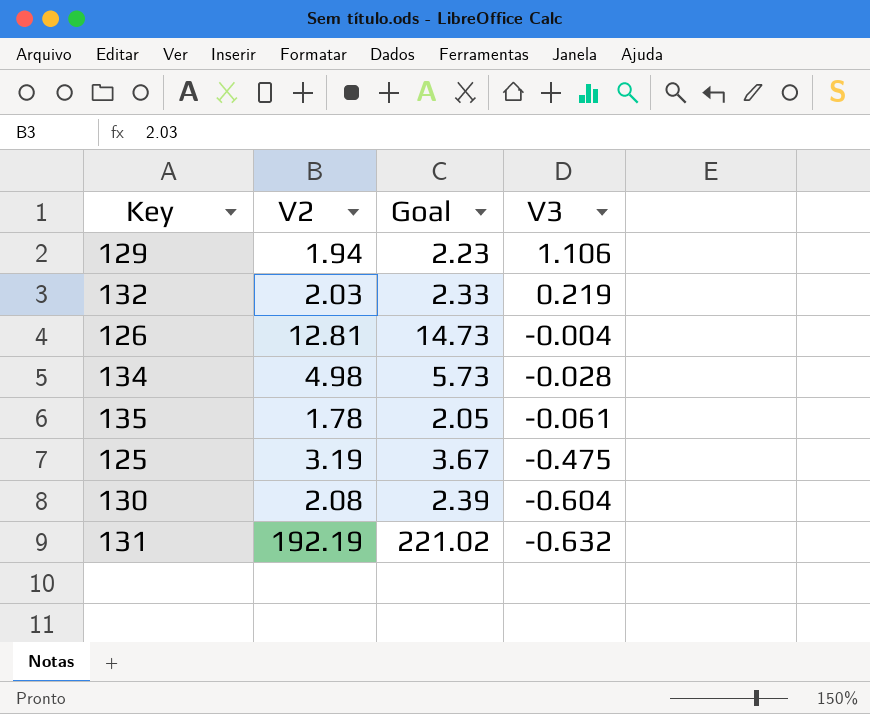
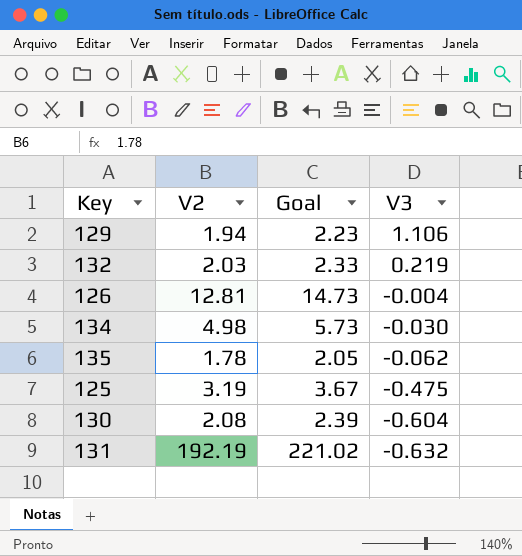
134 | V3: -0.028 -> -0.030
135 | V3: -0.061 -> -0.062

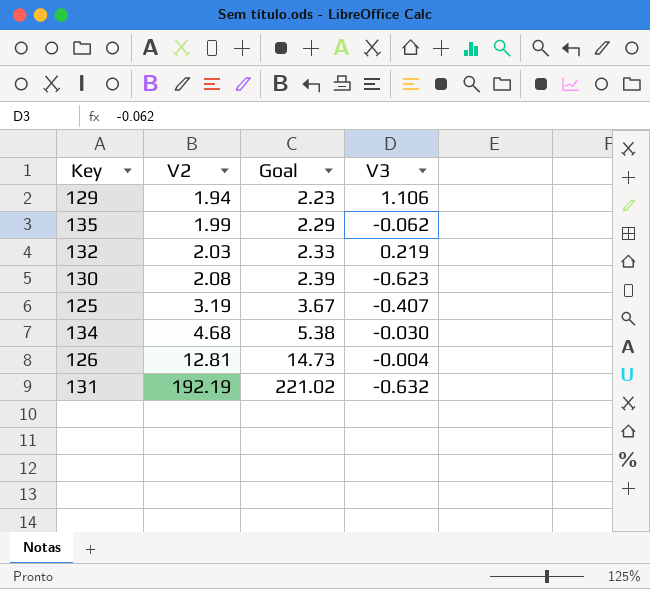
row order: V3 descending -> V2 ascending
135 | V2: 1.78 -> 1.99
135 | Goal: 2.05 -> 2.29
130 | V3: -0.604 -> -0.623
125 | V3: -0.475 -> -0.407
134 | V2: 4.98 -> 4.68
134 | Goal: 5.73 -> 5.38

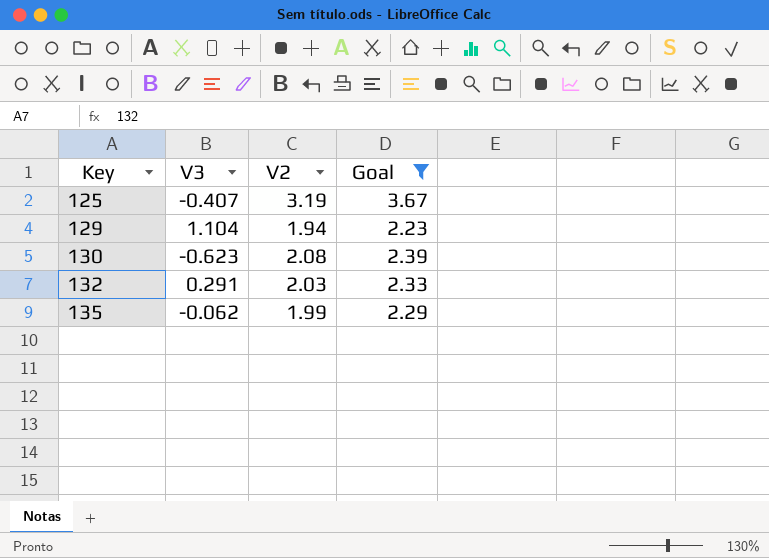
filter: none -> Goal <= 3.67
row order: V2 ascending -> Key ascending
column V3 | position: 4 -> 2
129 | V3: 1.106 -> 1.104
132 | V3: 0.219 -> 0.291

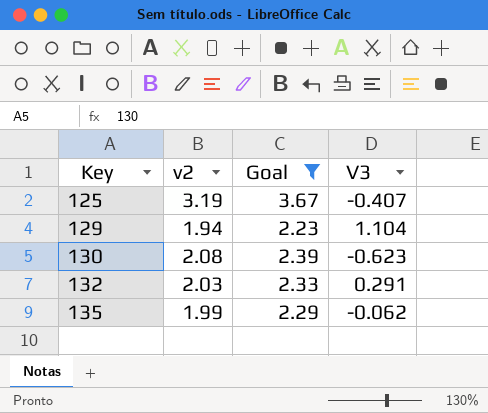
column name: V2 -> v2
column V3 | position: 2 -> 4

